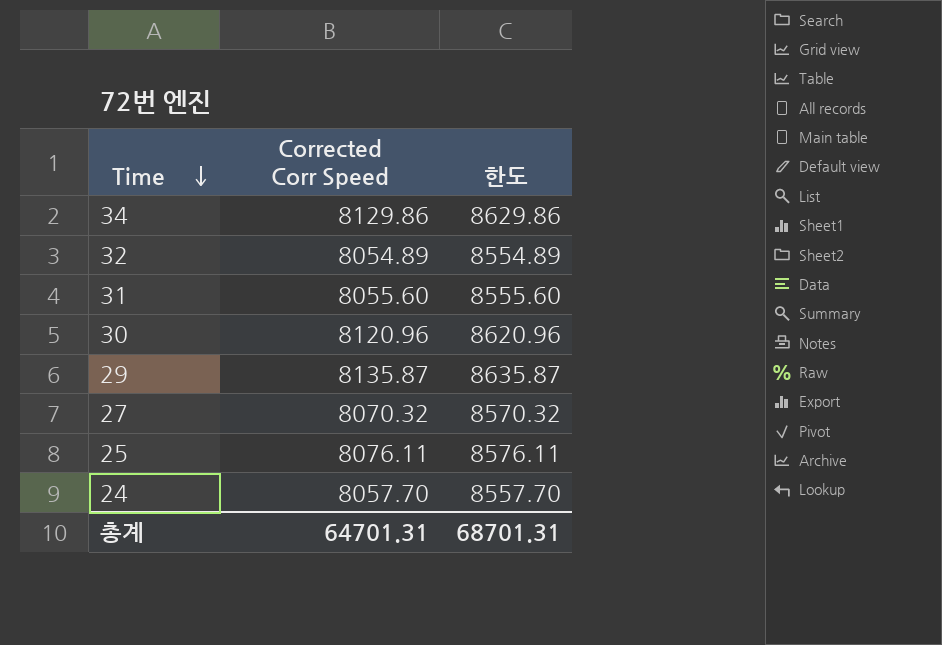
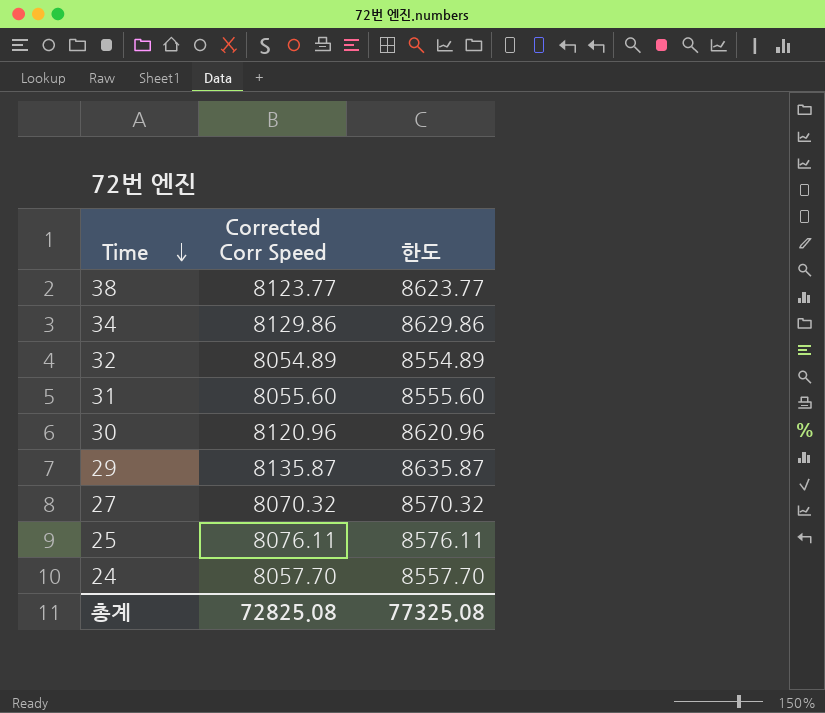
row 38: none -> 8123.77 | 8623.77
총계 | Corrected Corr Speed: 64701.31 -> 72825.08
총계 | 한도: 68701.31 -> 77325.08

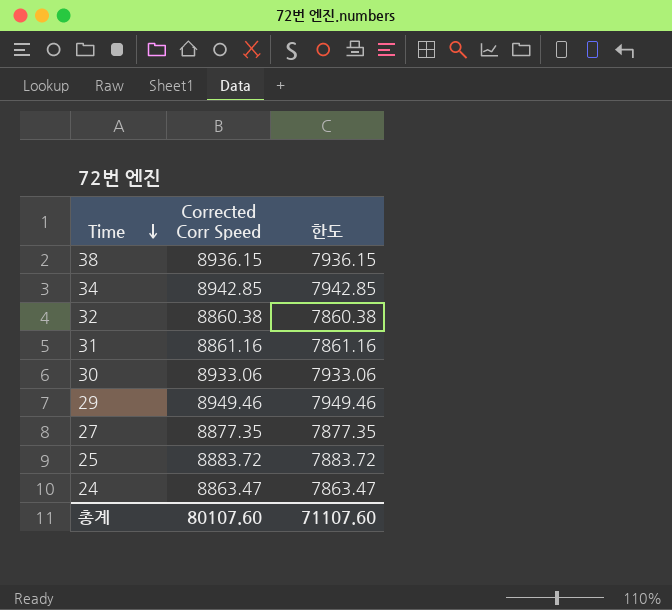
column 한도 | formula: [Corrected Corr Speed] + 500 -> [Corrected Corr Speed] - 1000
38 | Corrected Corr Speed: 8123.77 -> 8936.15
34 | Corrected Corr Speed: 8129.86 -> 8942.85
32 | Corrected Corr Speed: 8054.89 -> 8860.38
31 | Corrected Corr Speed: 8055.60 -> 8861.16
30 | Corrected Corr Speed: 8120.96 -> 8933.06
29 | Corrected Corr Speed: 8135.87 -> 8949.46
27 | Corrected Corr Speed: 8070.32 -> 8877.35
25 | Corrected Corr Speed: 8076.11 -> 8883.72
24 | Corrected Corr Speed: 8057.70 -> 8863.47
총계 | Corrected Corr Speed: 72825.08 -> 80107.60
총계 | 한도: 77325.08 -> 71107.60

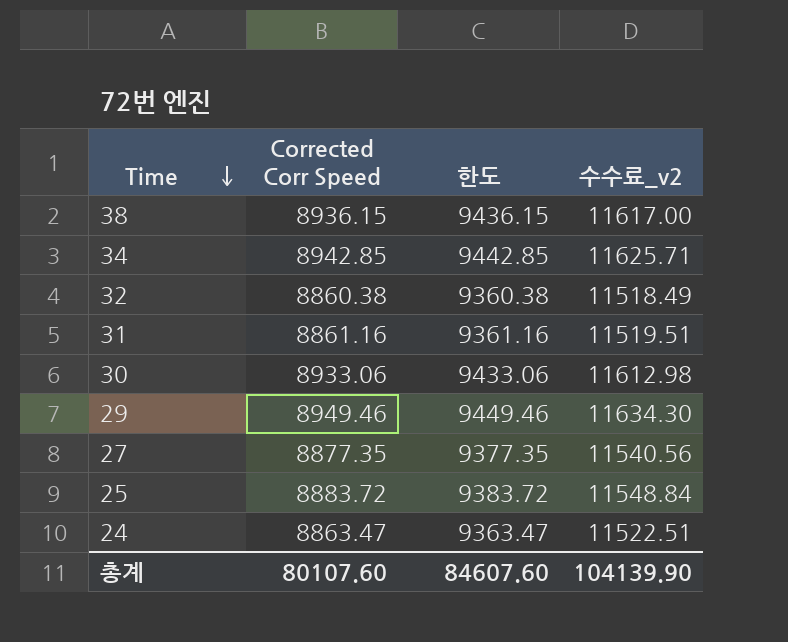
column 한도 | formula: [Corrected Corr Speed] - 1000 -> [Corrected Corr Speed] + 500
column 수수료_v2 | formula: none -> [Corrected Corr Speed] * 1.3
총계 | 한도: 71107.60 -> 84607.60

